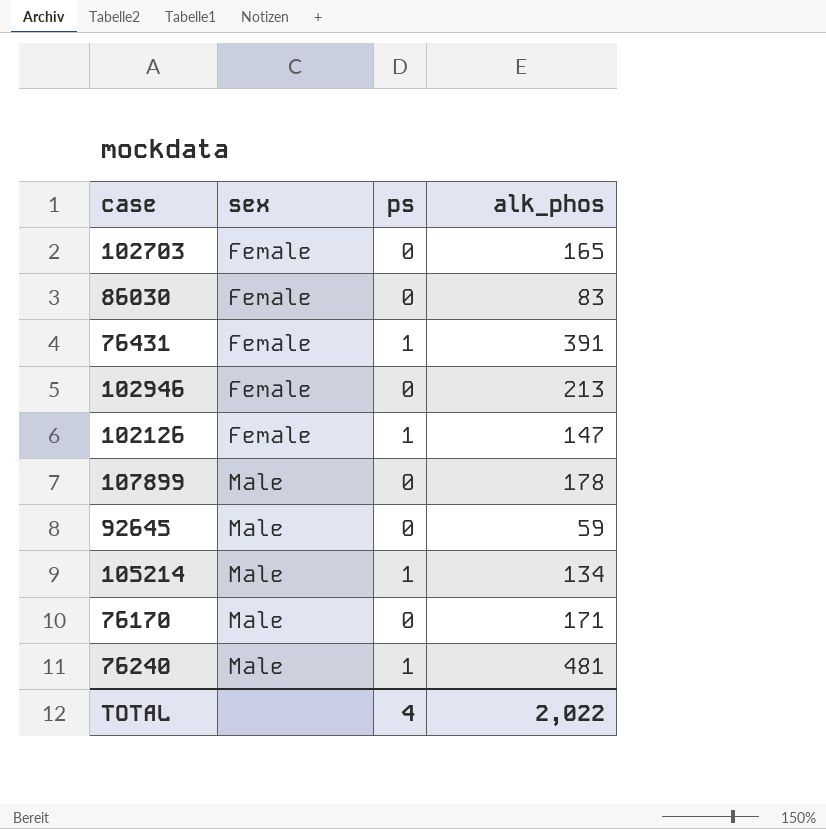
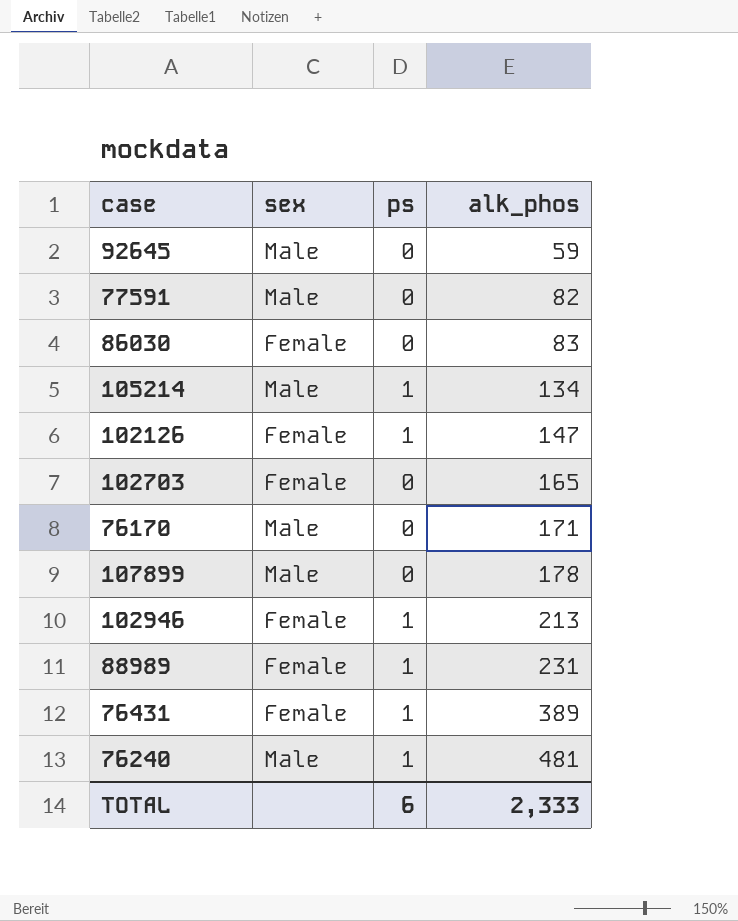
row order: sex ascending -> alk_phos ascending
row 77591: none -> Male | 0 | 82
102946 | ps: 0 -> 1
row 88989: none -> Female | 1 | 231
76431 | alk_phos: 391 -> 389
TOTAL | ps: 4 -> 6
TOTAL | alk_phos: 2,022 -> 2,333

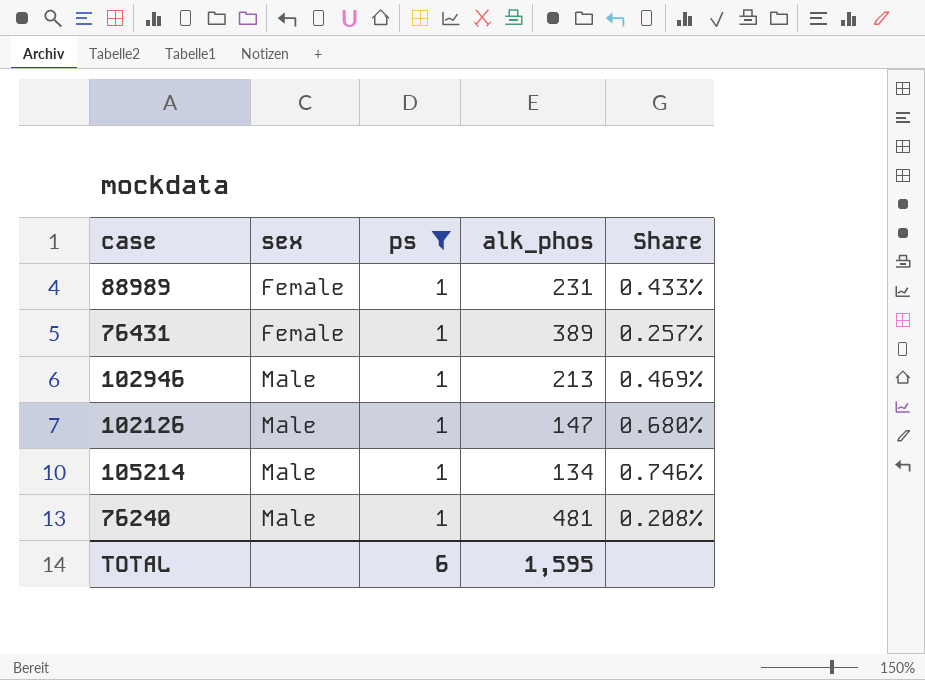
filter: none -> ps = 1
row order: alk_phos ascending -> sex ascending
column Share | formula: none -> [ps] / [alk_phos]
102946 | sex: Female -> Male
102126 | sex: Female -> Male
TOTAL | alk_phos: 2,333 -> 1,595

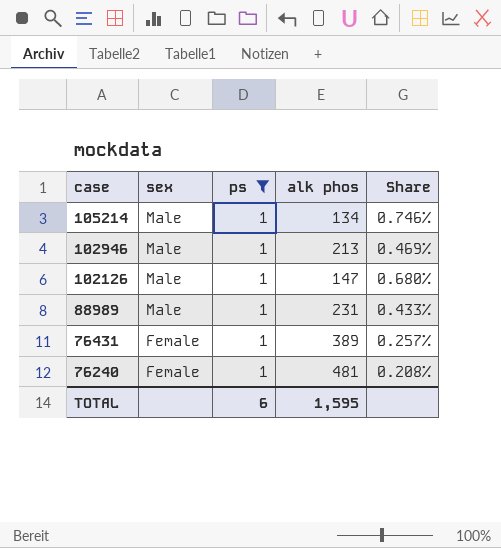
row order: sex ascending -> case descending
column name: alk_phos -> alk phos
88989 | sex: Female -> Male
76240 | sex: Male -> Female

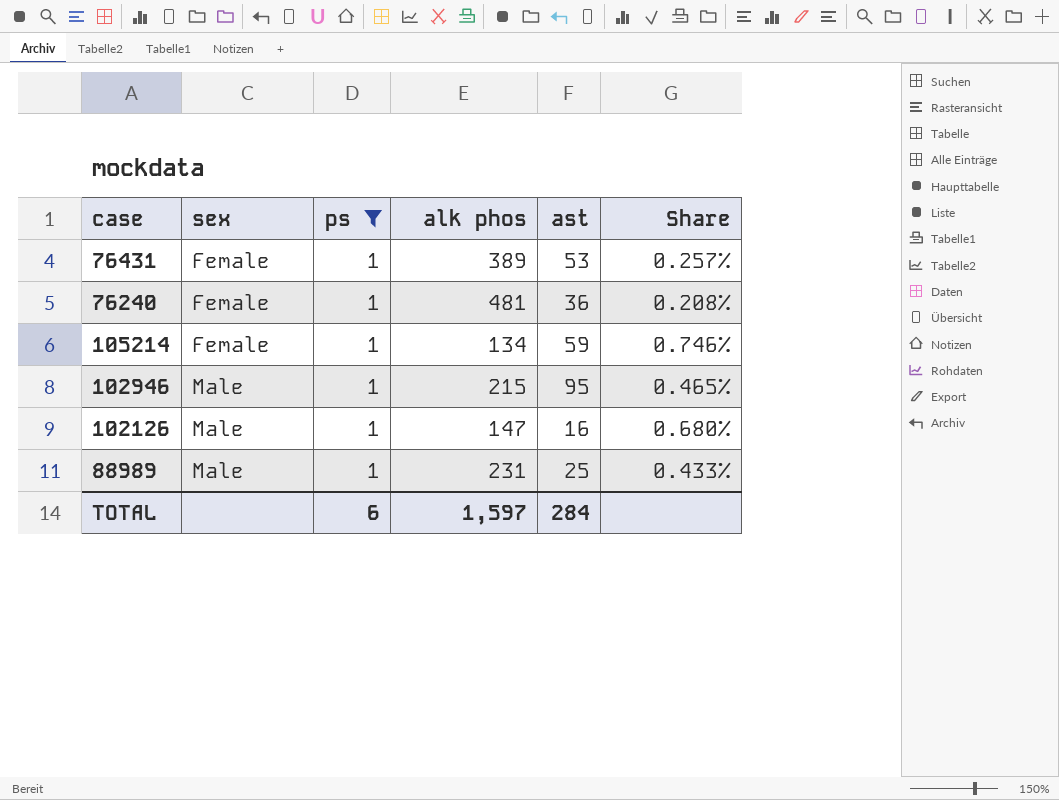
row order: case descending -> sex ascending
column ast | position: none -> 5
105214 | sex: Male -> Female
102946 | alk phos: 213 -> 215
102946 | Share: 0.469% -> 0.465%
TOTAL | alk phos: 1,595 -> 1,597

